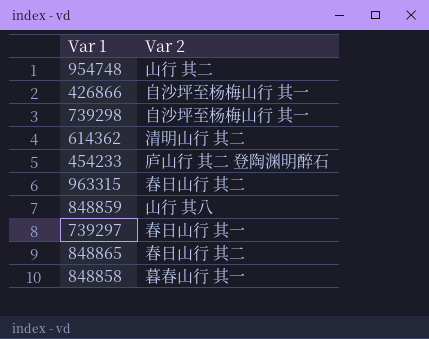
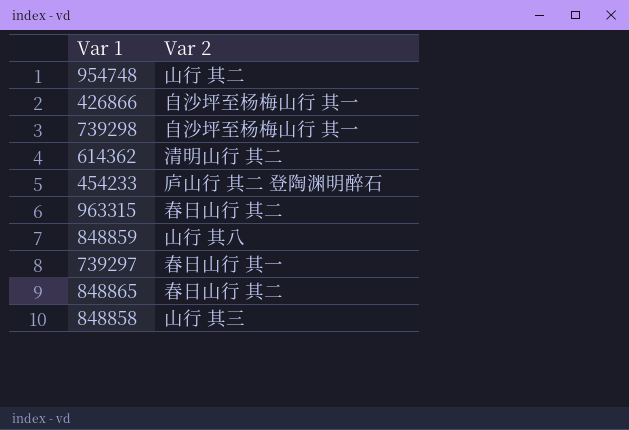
848858 | Var 2: 暮春山行 其一 -> 山行 其三

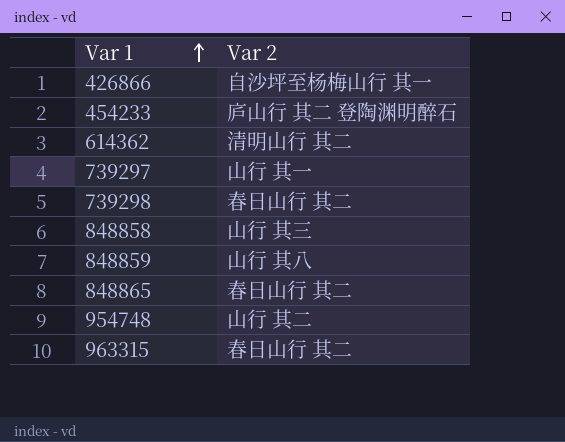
row order: none -> Var 1 ascending
739297 | Var 2: 春日山行 其一 -> 山行 其一
739298 | Var 2: 自沙坪至杨梅山行 其一 -> 春日山行 其二

